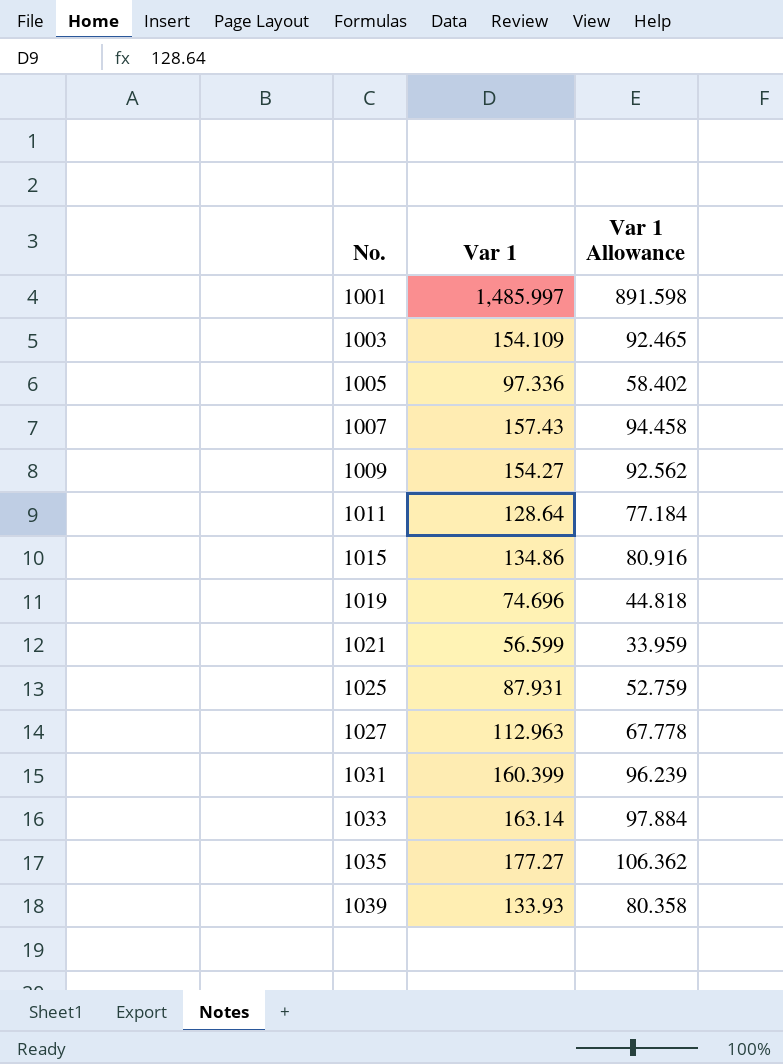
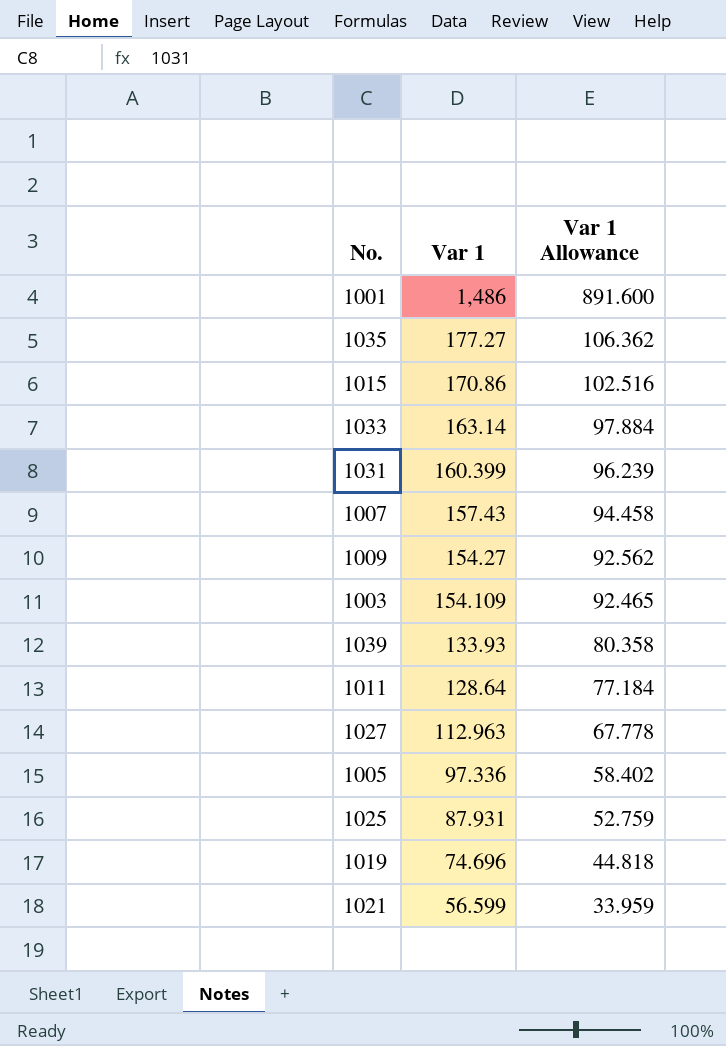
row order: No. ascending -> Var 1 descending
1001 | Var 1: 1,485.997 -> 1,486
1001 | Var 1 Allowance: 891.598 -> 891.600
1015 | Var 1: 134.86 -> 170.86
1015 | Var 1 Allowance: 80.916 -> 102.516

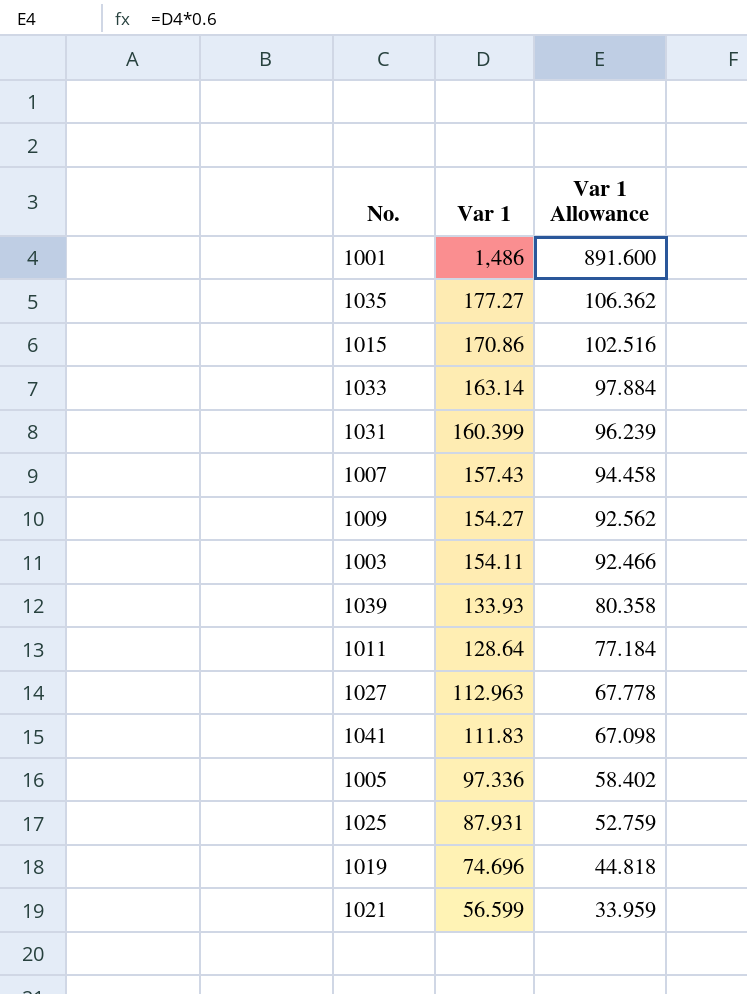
1003 | Var 1: 154.109 -> 154.11
1003 | Var 1 Allowance: 92.465 -> 92.466
row 1041: none -> 111.83 | 67.098

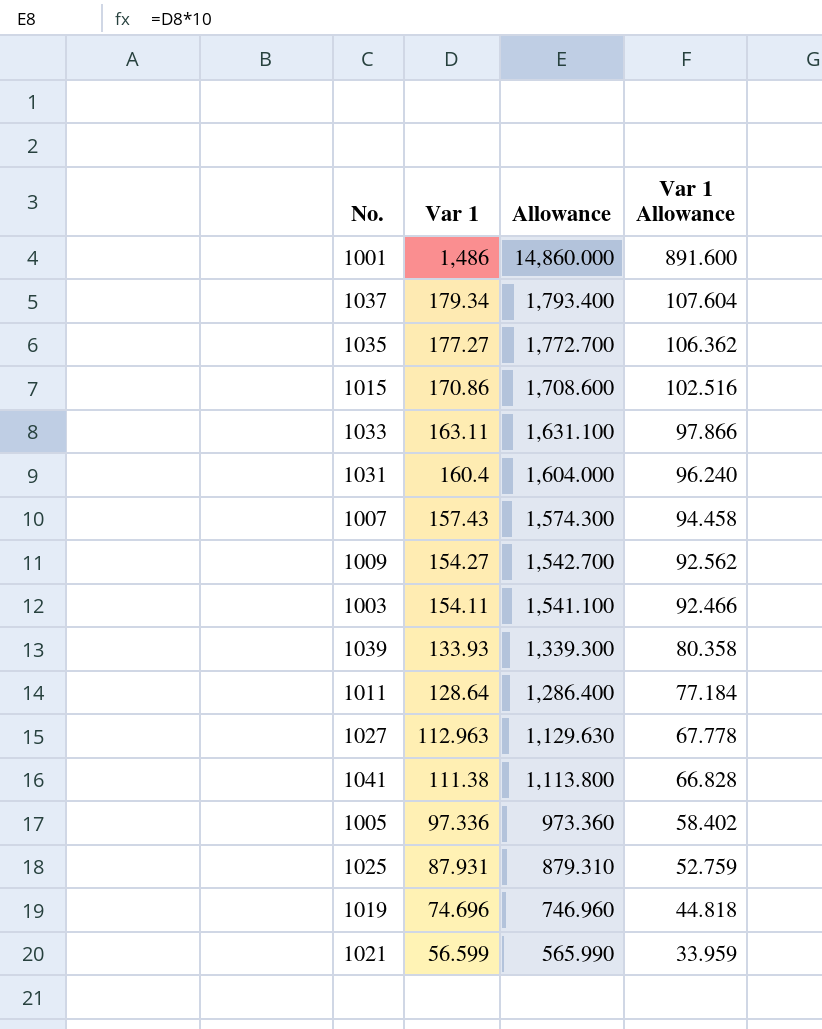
column Allowance | formula: none -> [Var 1] * 10
row 1037: none -> 179.34 | 1,793.400 | 107.604
1033 | Var 1: 163.14 -> 163.11
1033 | Var 1 Allowance: 97.884 -> 97.866
1031 | Var 1: 160.399 -> 160.4
1031 | Var 1 Allowance: 96.239 -> 96.240
1041 | Var 1: 111.83 -> 111.38
1041 | Var 1 Allowance: 67.098 -> 66.828

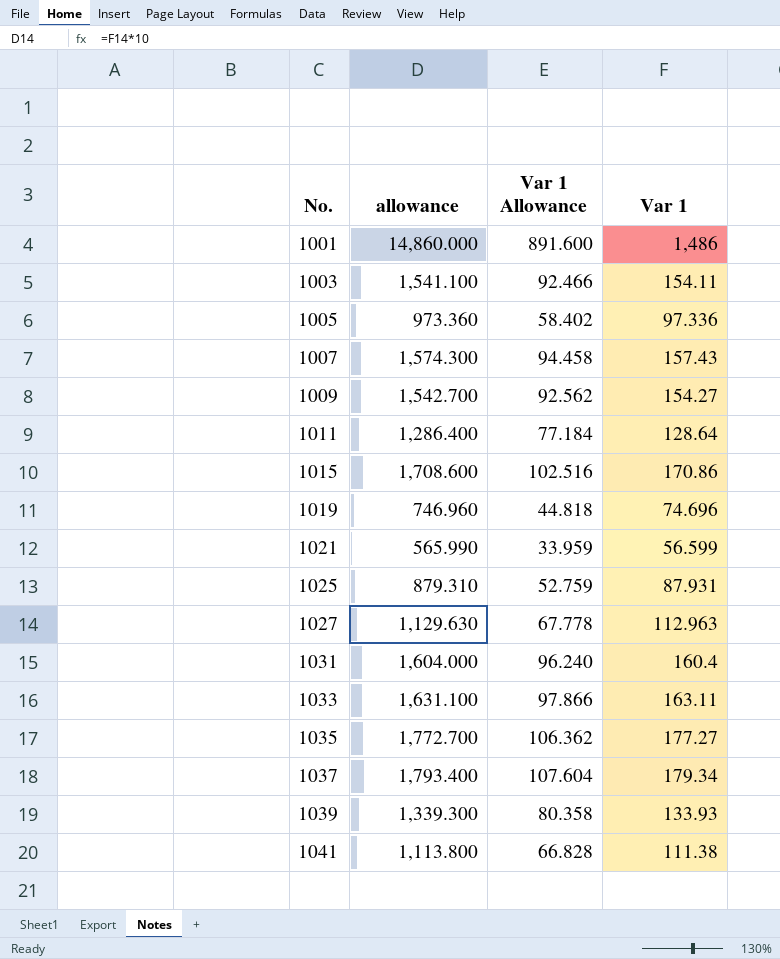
row order: Var 1 descending -> No. ascending
column name: Allowance -> allowance
column Var 1 | position: 2 -> 4

